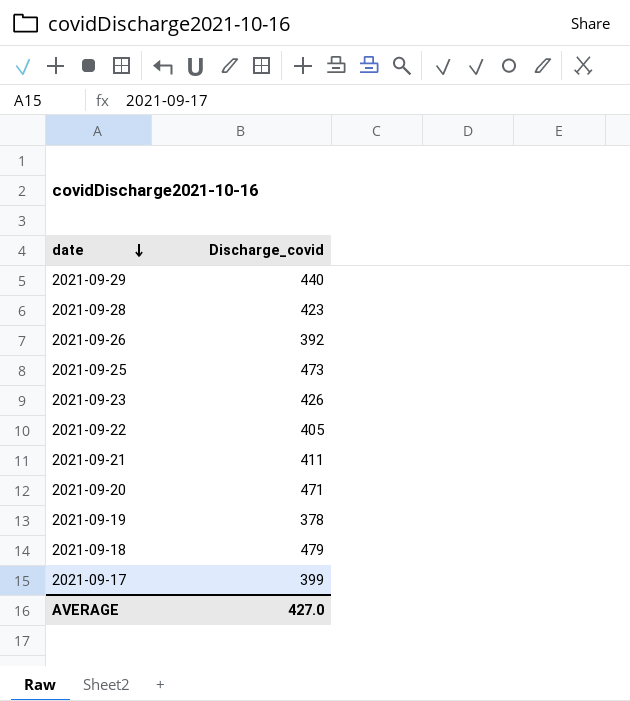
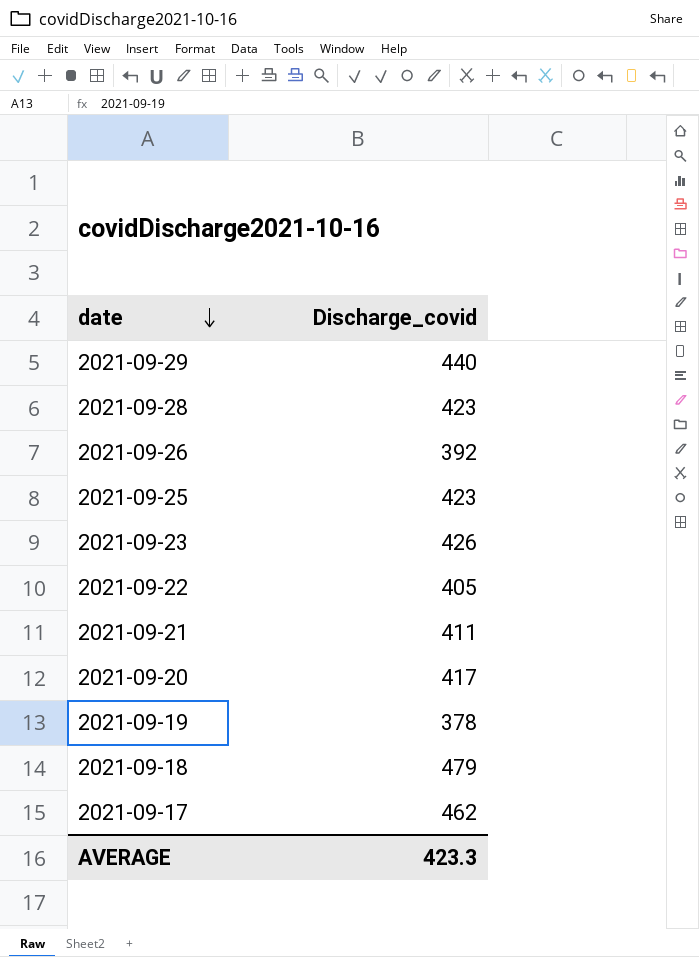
2021-09-25 | Discharge_covid: 473 -> 423
2021-09-20 | Discharge_covid: 471 -> 417
2021-09-17 | Discharge_covid: 399 -> 462
AVERAGE | Discharge_covid: 427.0 -> 423.3

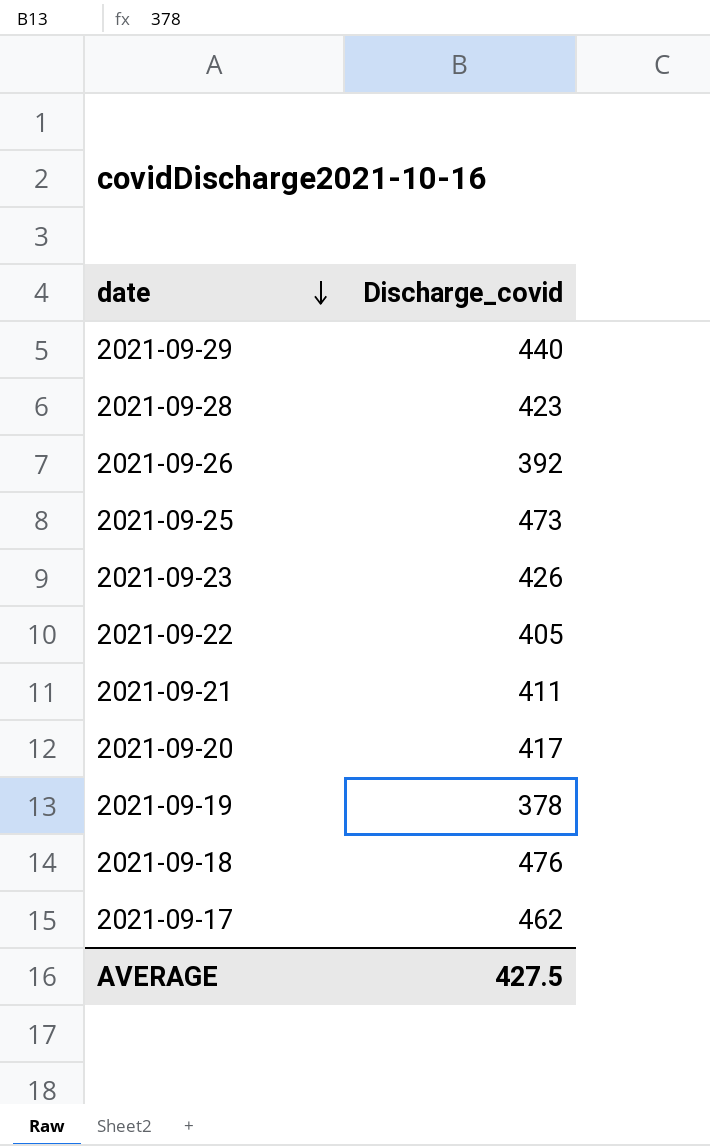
2021-09-25 | Discharge_covid: 423 -> 473
2021-09-18 | Discharge_covid: 479 -> 476
AVERAGE | Discharge_covid: 423.3 -> 427.5

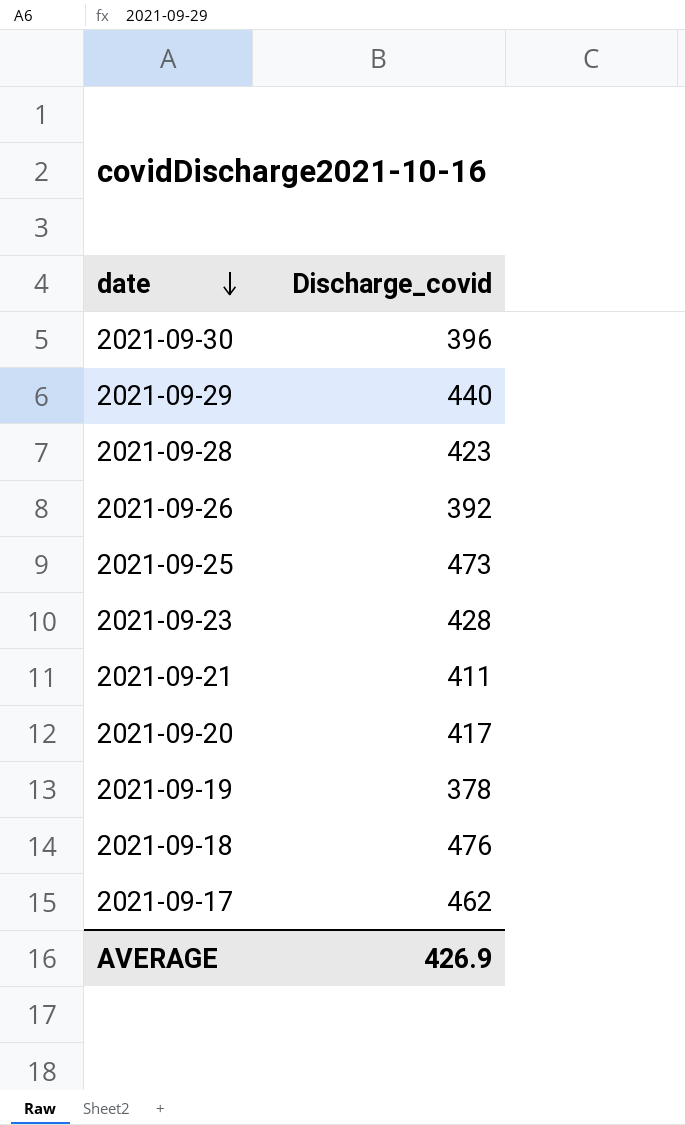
row 2021-09-22: 405 -> none
row 2021-09-30: none -> 396
2021-09-23 | Discharge_covid: 426 -> 428
AVERAGE | Discharge_covid: 427.5 -> 426.9

